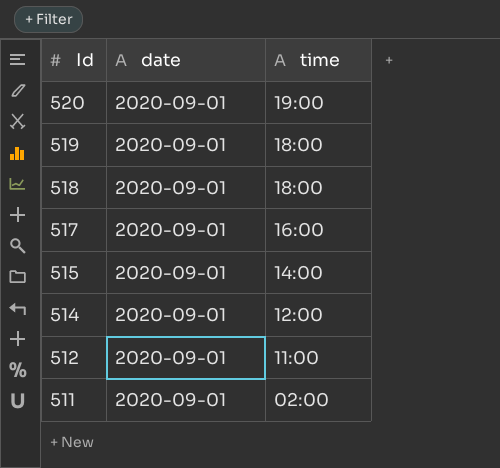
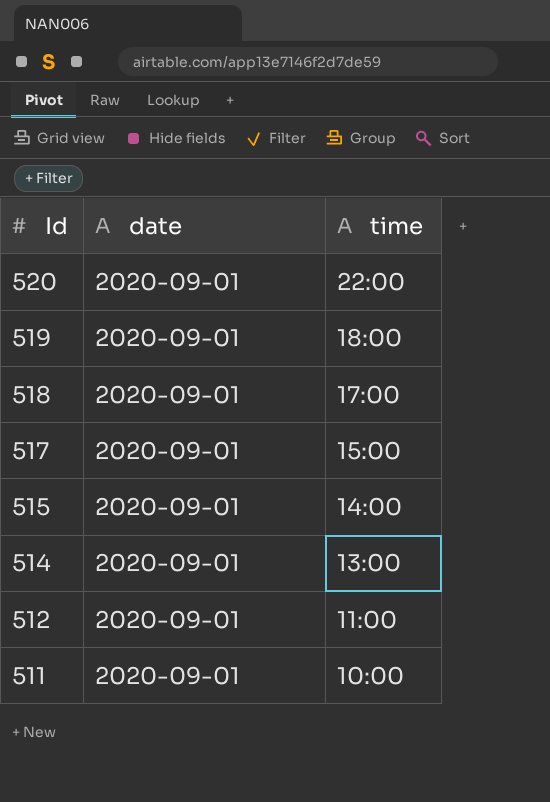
520 | time: 19:00 -> 22:00
518 | time: 18:00 -> 17:00
517 | time: 16:00 -> 15:00
514 | time: 12:00 -> 13:00
511 | time: 02:00 -> 10:00

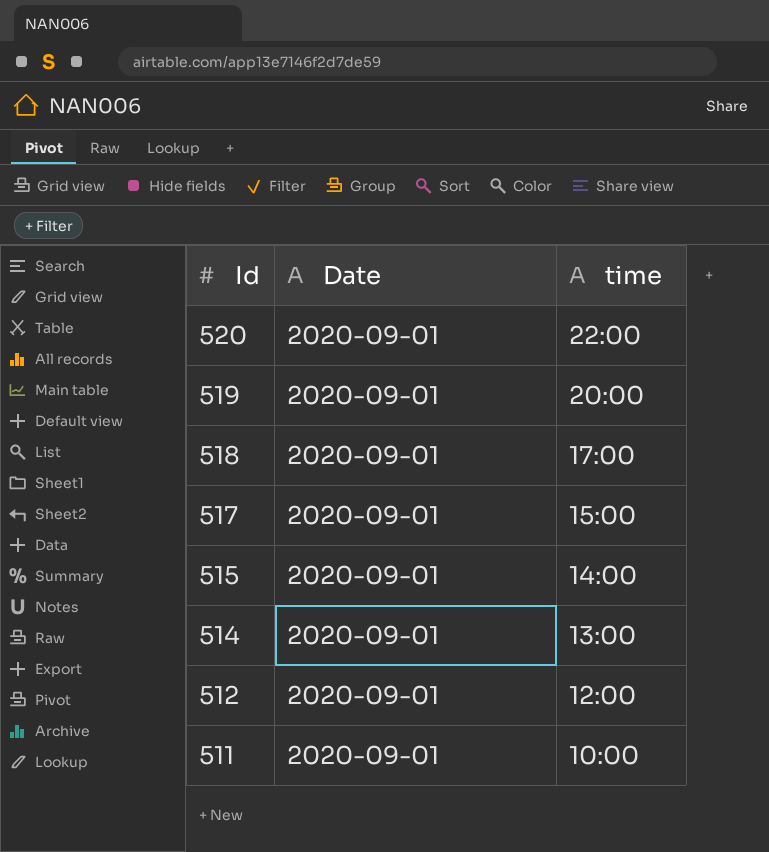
column name: date -> Date
519 | time: 18:00 -> 20:00
512 | time: 11:00 -> 12:00

